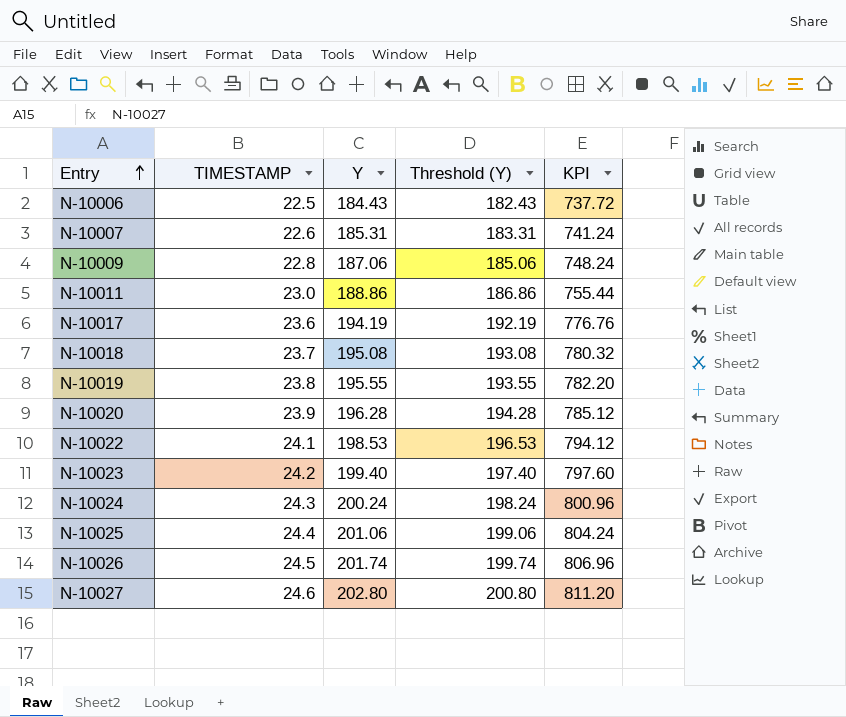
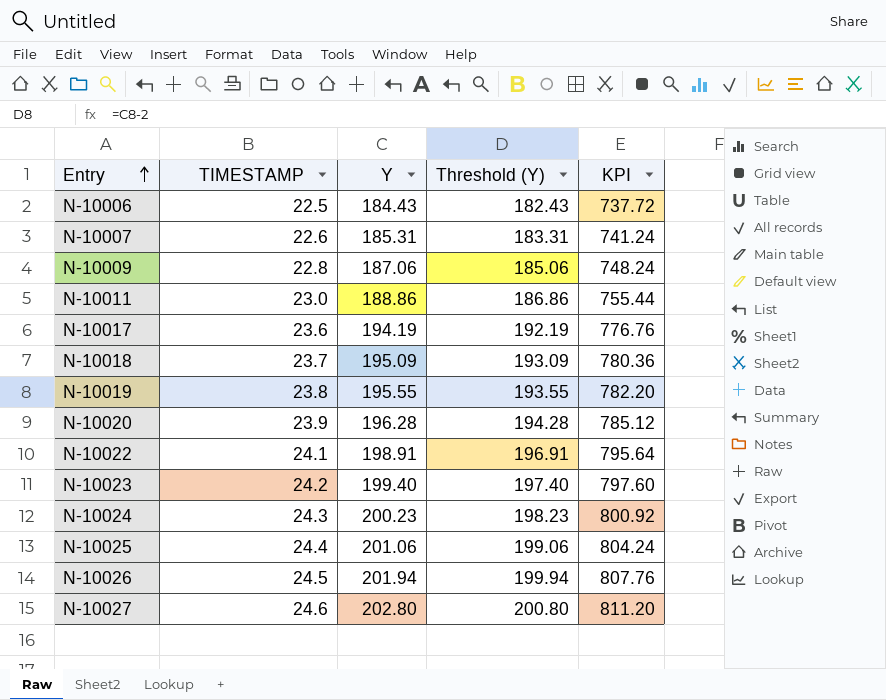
N-10018 | Y: 195.08 -> 195.09
N-10018 | Threshold (Y): 193.08 -> 193.09
N-10018 | KPI: 780.32 -> 780.36
N-10022 | Y: 198.53 -> 198.91
N-10022 | Threshold (Y): 196.53 -> 196.91
N-10022 | KPI: 794.12 -> 795.64
N-10024 | Y: 200.24 -> 200.23
N-10024 | Threshold (Y): 198.24 -> 198.23
N-10024 | KPI: 800.96 -> 800.92
N-10026 | Y: 201.74 -> 201.94
N-10026 | Threshold (Y): 199.74 -> 199.94
N-10026 | KPI: 806.96 -> 807.76

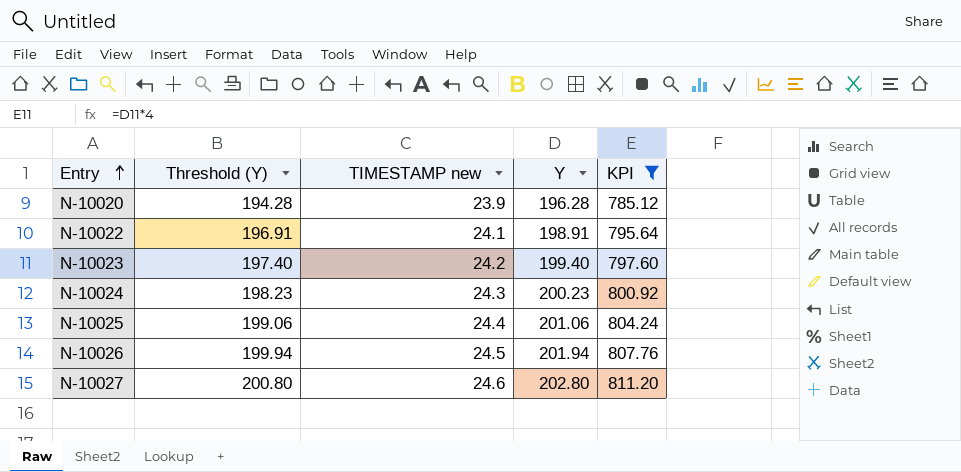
filter: none -> KPI >= 785.12
column Threshold (Y) | position: 4 -> 2
column name: TIMESTAMP -> TIMESTAMP new

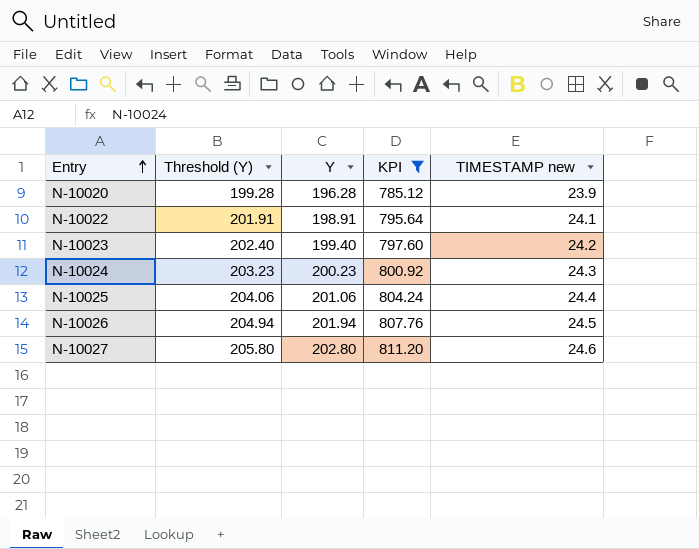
column Threshold (Y) | formula: [Y] - 2 -> [Y] + 3
column TIMESTAMP new | position: 3 -> 5

